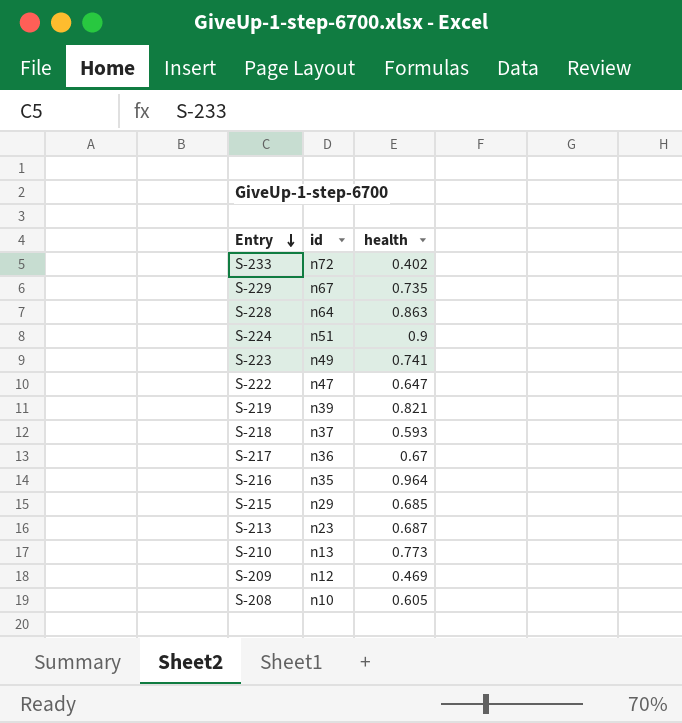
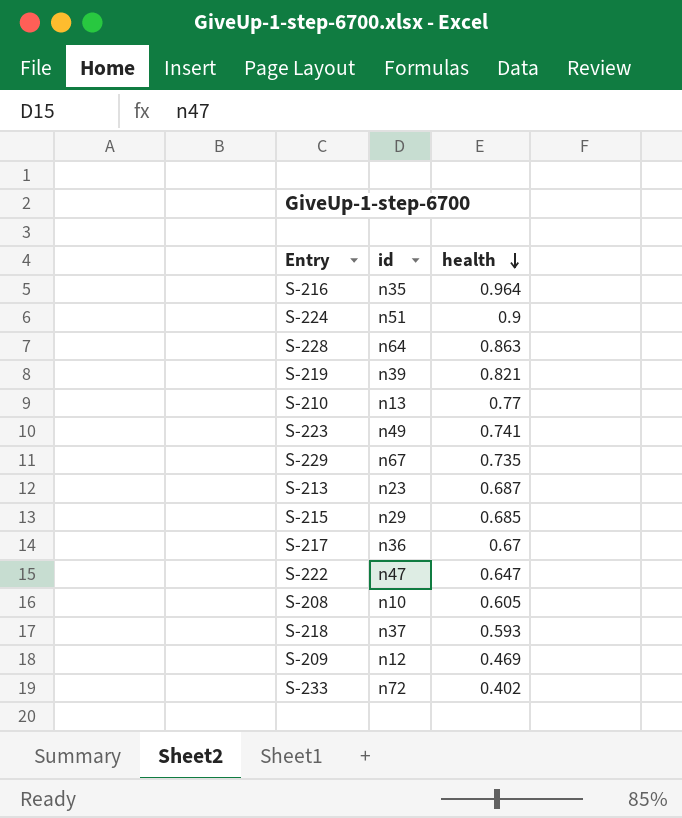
row order: Entry descending -> health descending
S-210 | health: 0.773 -> 0.77

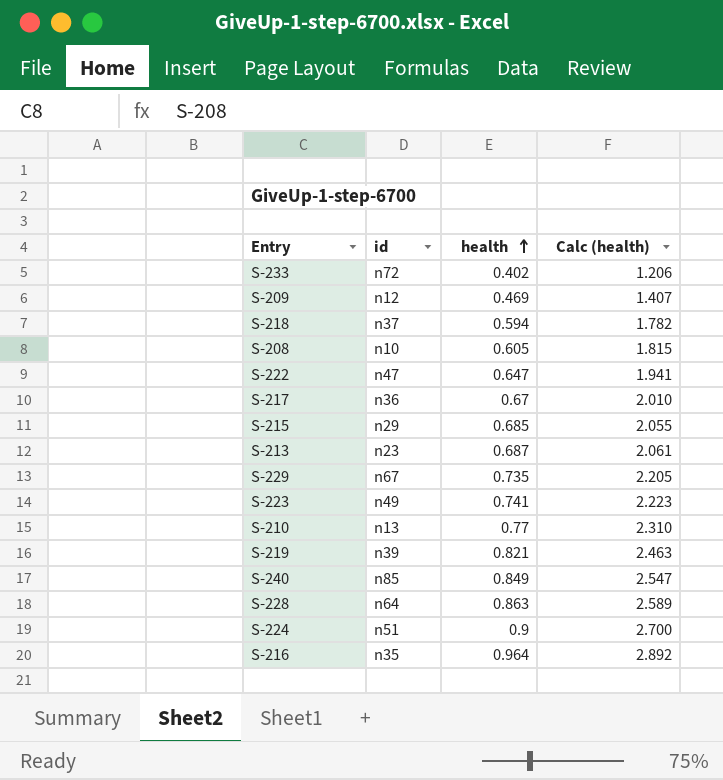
row order: health descending -> health ascending
column Calc (health) | formula: none -> [health] * 3
S-218 | health: 0.593 -> 0.594
row S-240: none -> n85 | 0.849 | 2.547

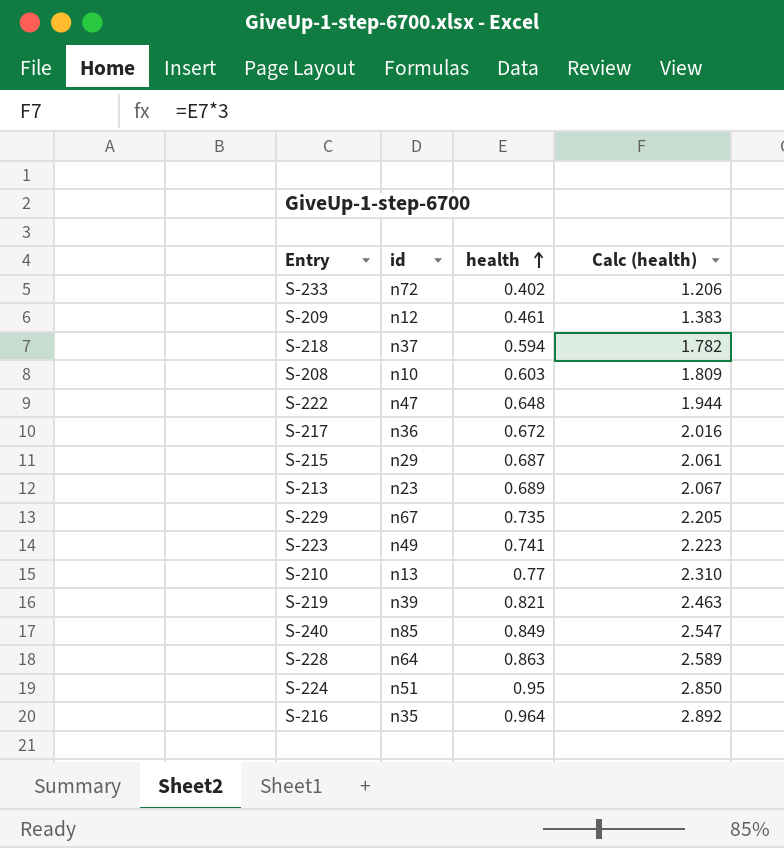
S-209 | health: 0.469 -> 0.461
S-209 | Calc (health): 1.407 -> 1.383
S-208 | health: 0.605 -> 0.603
S-208 | Calc (health): 1.815 -> 1.809
S-222 | health: 0.647 -> 0.648
S-222 | Calc (health): 1.941 -> 1.944
S-217 | health: 0.67 -> 0.672
S-217 | Calc (health): 2.010 -> 2.016
S-215 | health: 0.685 -> 0.687
S-215 | Calc (health): 2.055 -> 2.061
S-213 | health: 0.687 -> 0.689
S-213 | Calc (health): 2.061 -> 2.067
S-224 | health: 0.9 -> 0.95
S-224 | Calc (health): 2.700 -> 2.850

